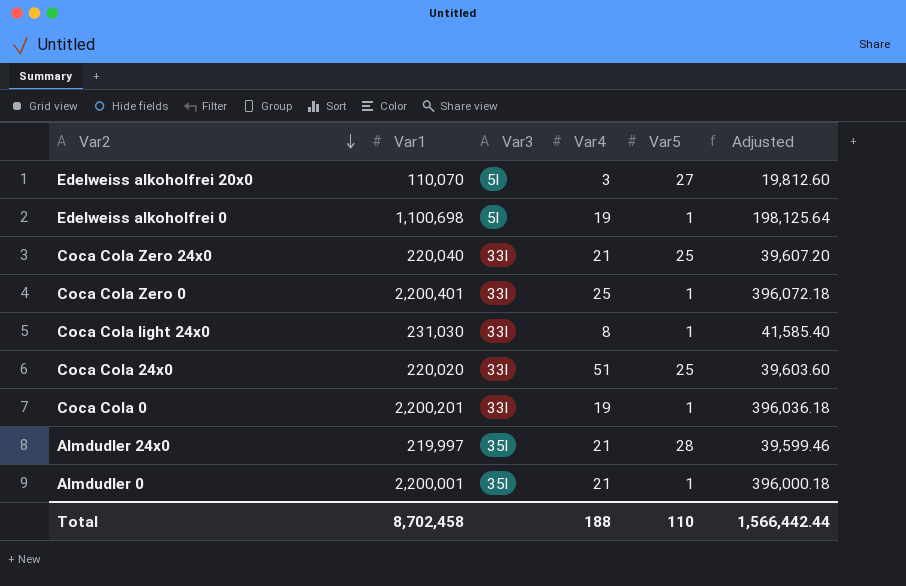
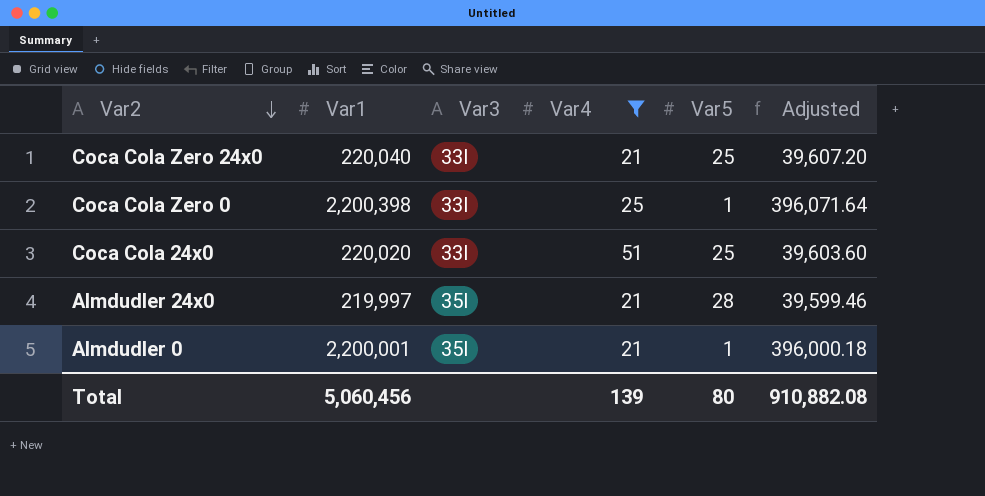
filter: none -> Var4 >= 21
Coca Cola Zero 0 | Var1: 2,200,401 -> 2,200,398
Coca Cola Zero 0 | Adjusted: 396,072.18 -> 396,071.64
Total | Var1: 8,702,458 -> 5,060,456
Total | Var4: 188 -> 139
Total | Var5: 110 -> 80
Total | Adjusted: 1,566,442.44 -> 910,882.08

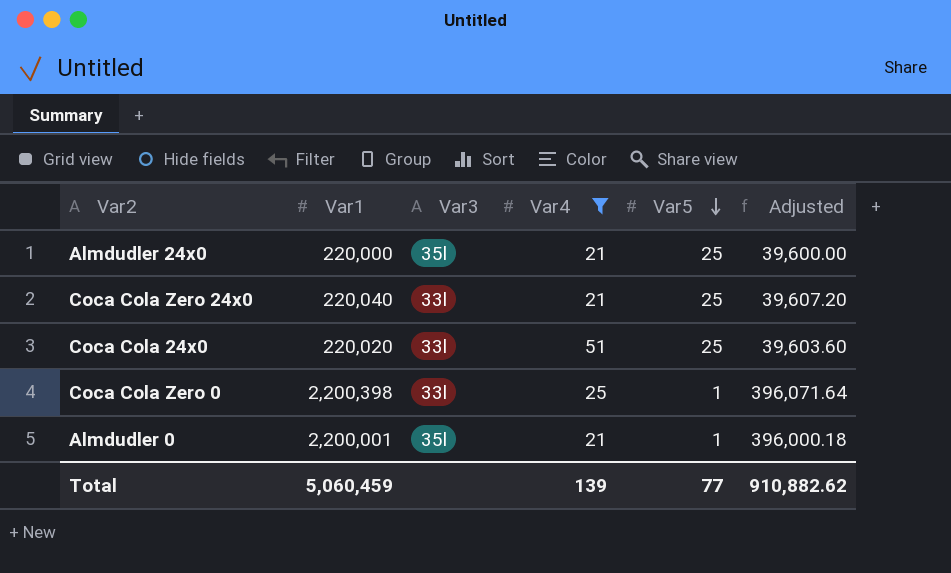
row order: Var2 descending -> Var5 descending
Almdudler 24x0 | Var1: 219,997 -> 220,000
Almdudler 24x0 | Var5: 28 -> 25
Almdudler 24x0 | Adjusted: 39,599.46 -> 39,600.00
Total | Var1: 5,060,456 -> 5,060,459
Total | Var5: 80 -> 77
Total | Adjusted: 910,882.08 -> 910,882.62

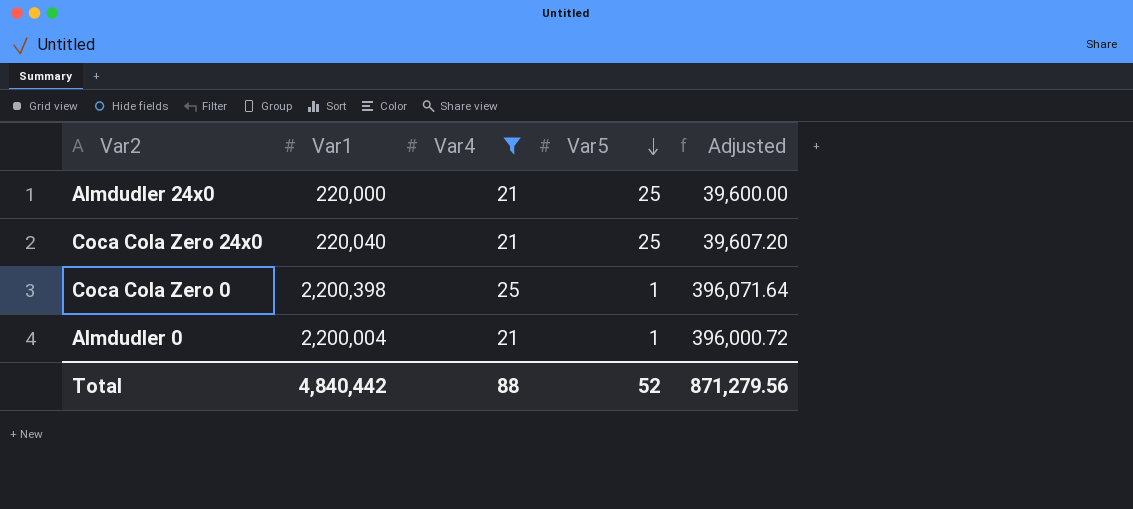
column Var3 | position: 3 -> none
row Coca Cola 24x0: 220,020 | 33l | 51 | 25 | 39,603.60 -> none
Almdudler 0 | Var1: 2,200,001 -> 2,200,004
Almdudler 0 | Adjusted: 396,000.18 -> 396,000.72
Total | Var1: 5,060,459 -> 4,840,442
Total | Var4: 139 -> 88
Total | Var5: 77 -> 52
Total | Adjusted: 910,882.62 -> 871,279.56

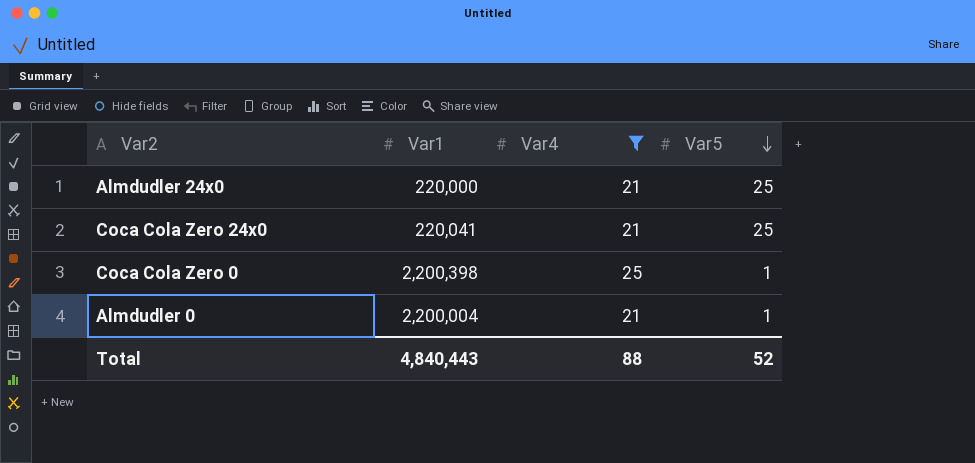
column Adjusted | formula: [Var1] * 0.18 -> none
Coca Cola Zero 24x0 | Var1: 220,040 -> 220,041
Total | Var1: 4,840,442 -> 4,840,443

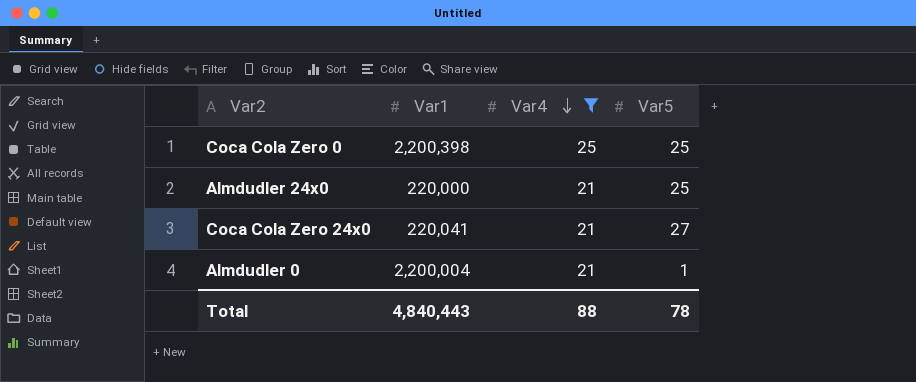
row order: Var5 descending -> Var4 descending
Coca Cola Zero 0 | Var5: 1 -> 25
Coca Cola Zero 24x0 | Var5: 25 -> 27
Total | Var5: 52 -> 78

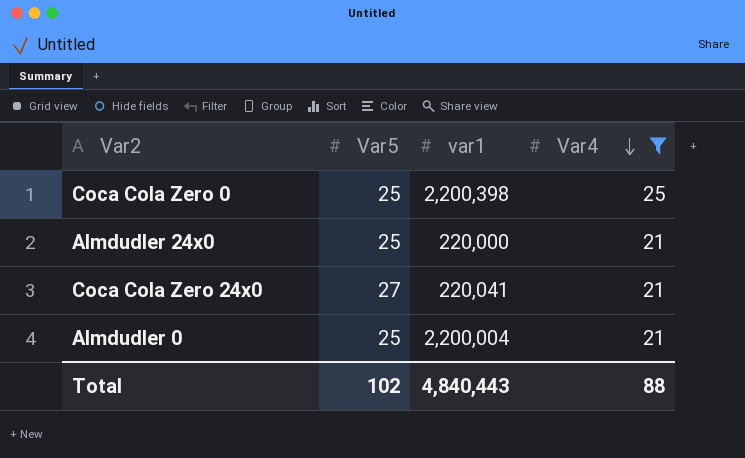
column Var5 | position: 4 -> 2
column name: Var1 -> var1
Almdudler 0 | Var5: 1 -> 25
Total | Var5: 78 -> 102

